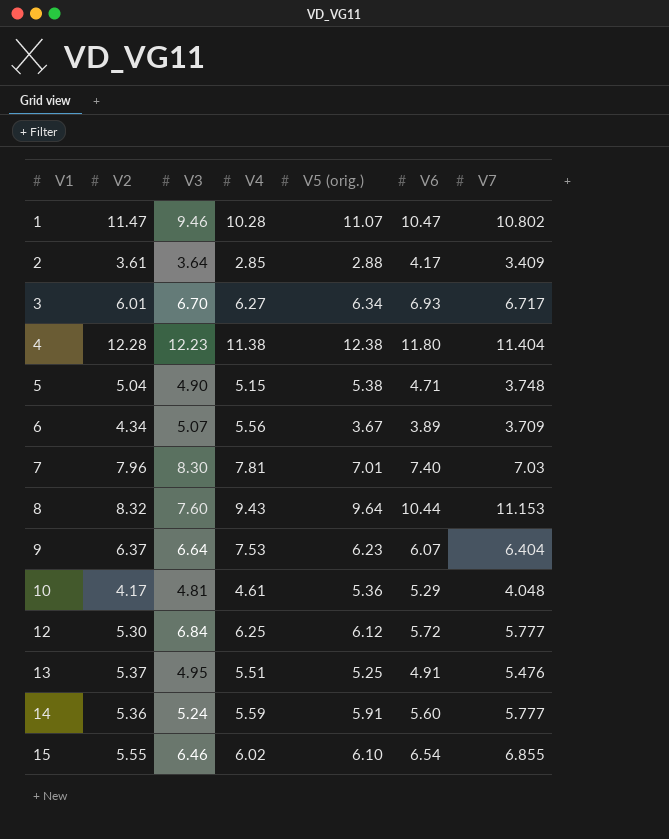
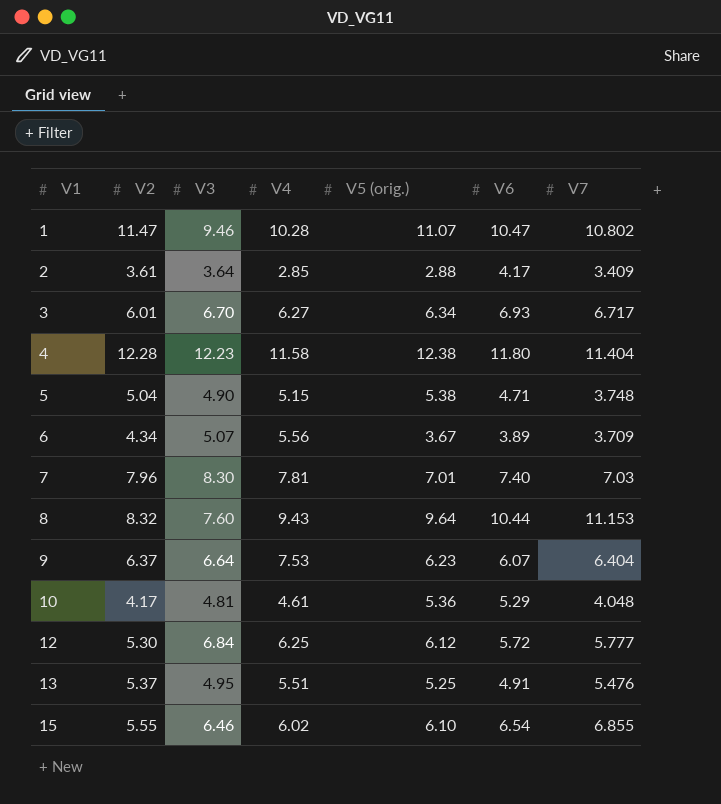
row 14: 5.36 | 5.24 | 5.59 | 5.91 | 5.60 | 5.777 -> none
4 | V4: 11.38 -> 11.58

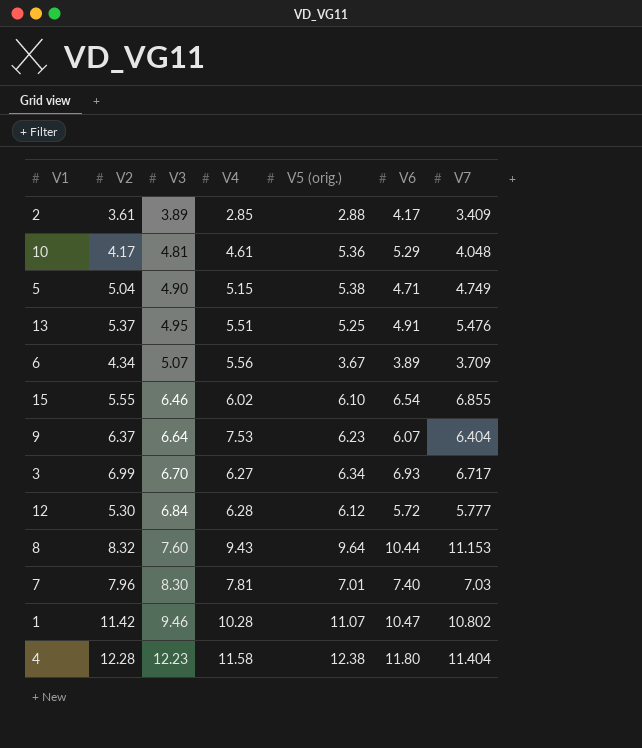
row order: V1 ascending -> V3 ascending
2 | V3: 3.64 -> 3.89
5 | V7: 3.748 -> 4.749
3 | V2: 6.01 -> 6.99
12 | V4: 6.25 -> 6.28
1 | V2: 11.47 -> 11.42

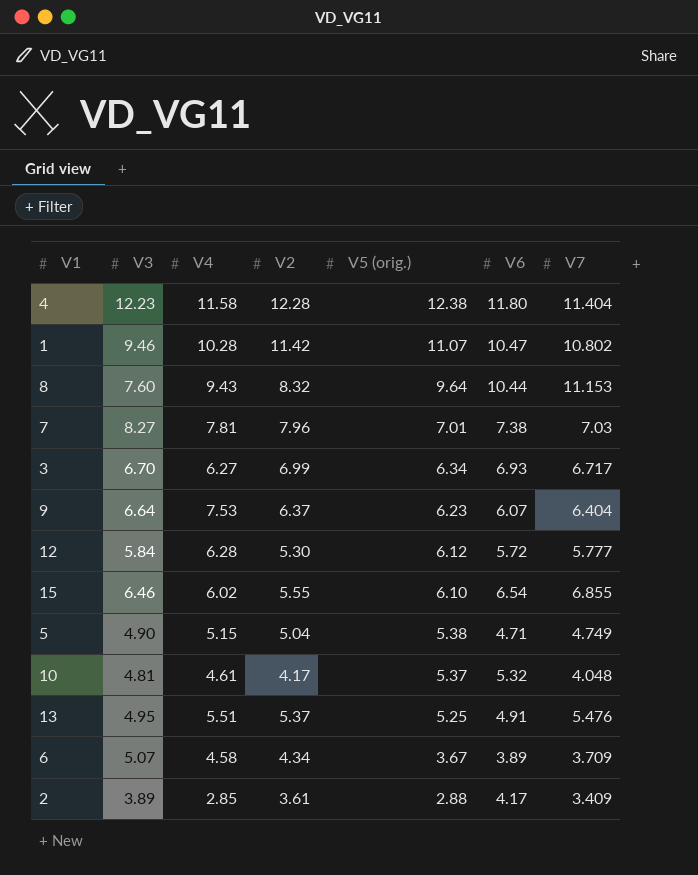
row order: V3 ascending -> V5 (orig.) descending
column V2 | position: 2 -> 4
7 | V3: 8.30 -> 8.27
7 | V6: 7.40 -> 7.38
12 | V3: 6.84 -> 5.84
10 | V5 (orig.): 5.36 -> 5.37
10 | V6: 5.29 -> 5.32
6 | V4: 5.56 -> 4.58

